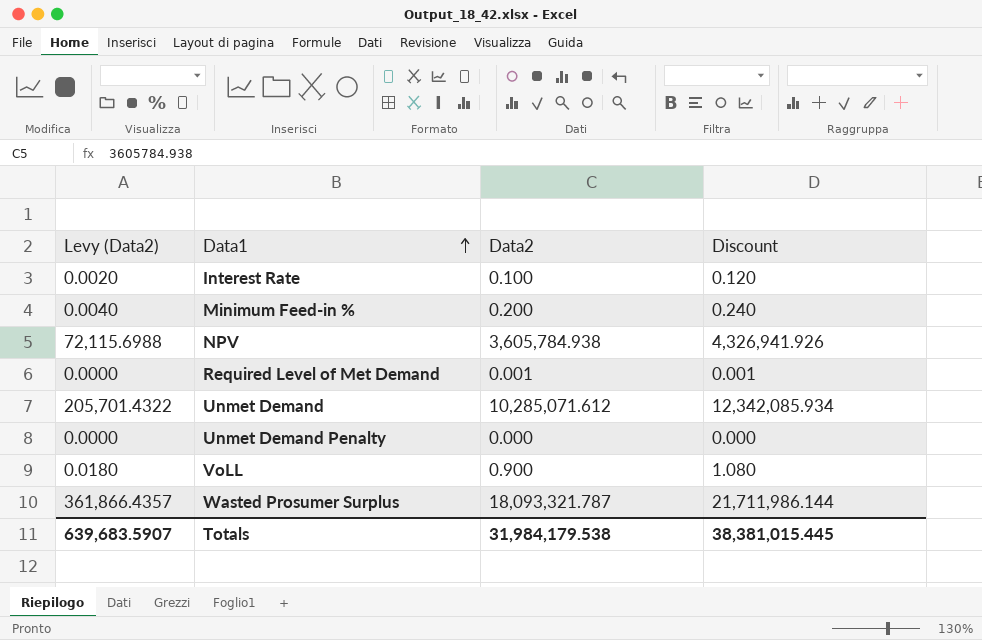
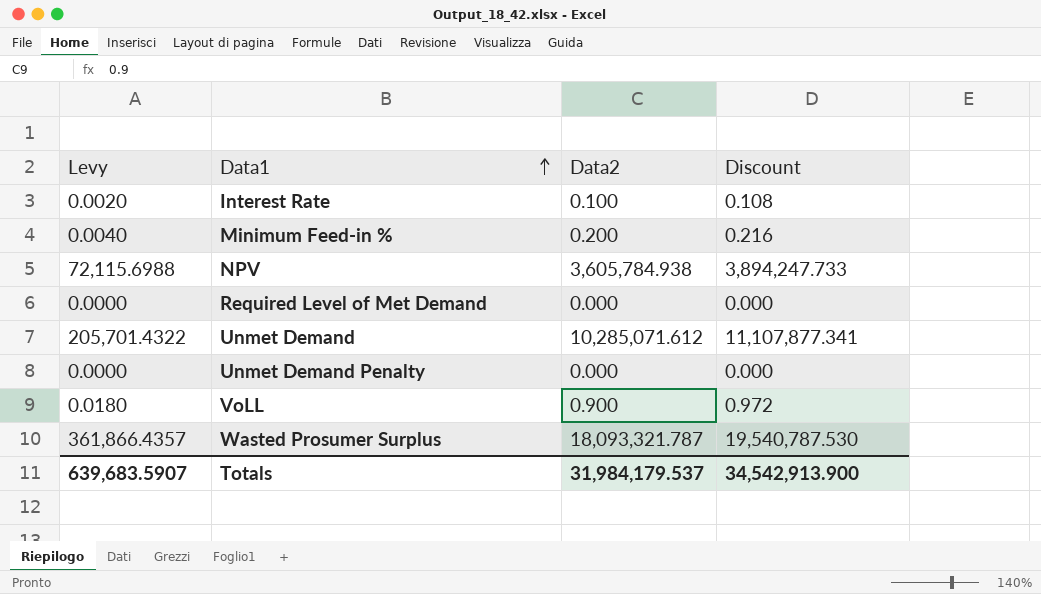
column name: Levy (Data2) -> Levy
column Discount | formula: [Data2] * 1.2 -> [Data2] * 1.08
Required Level of Met Demand | Data2: 0.001 -> 0.000
Totals | Data2: 31,984,179.538 -> 31,984,179.537
Totals | Discount: 38,381,015.445 -> 34,542,913.900

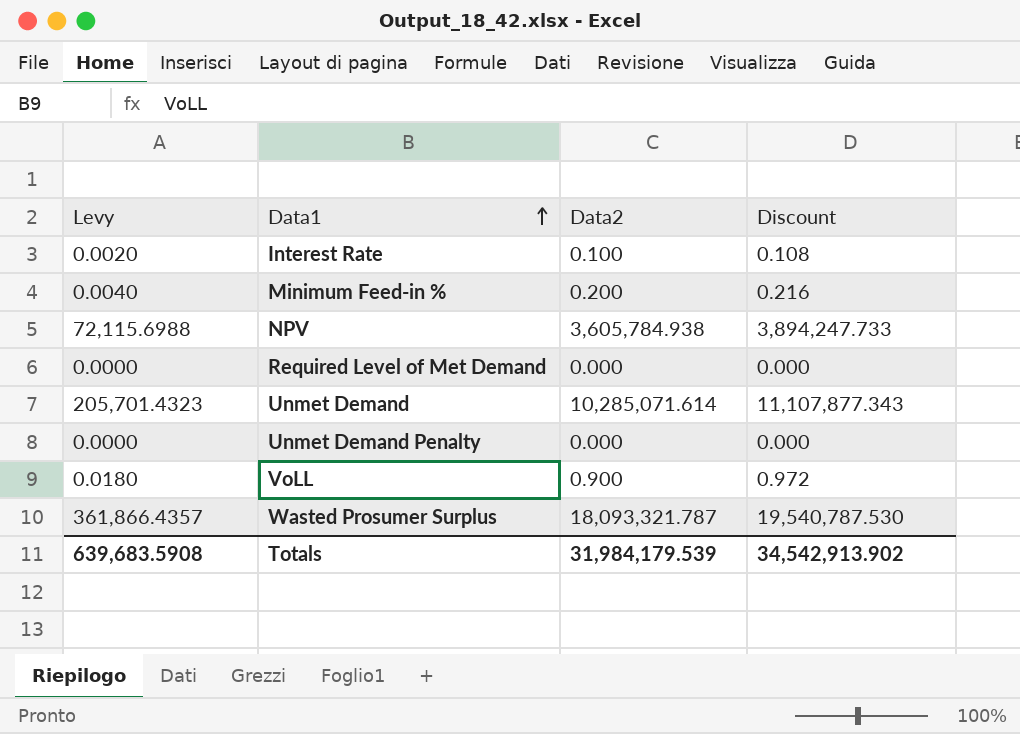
Unmet Demand | Levy: 205,701.4322 -> 205,701.4323
Unmet Demand | Data2: 10,285,071.612 -> 10,285,071.614
Unmet Demand | Discount: 11,107,877.341 -> 11,107,877.343
Totals | Levy: 639,683.5907 -> 639,683.5908
Totals | Data2: 31,984,179.537 -> 31,984,179.539
Totals | Discount: 34,542,913.900 -> 34,542,913.902

